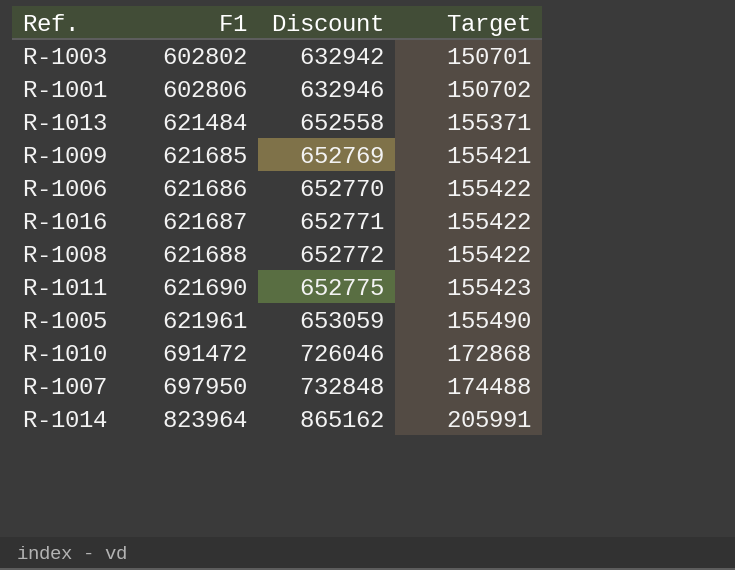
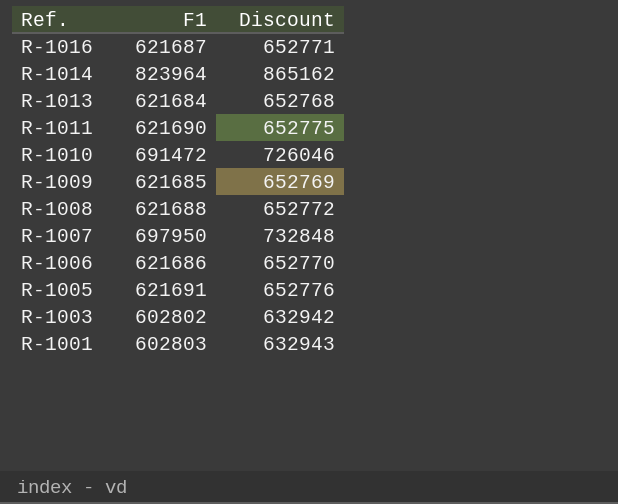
row order: F1 ascending -> Ref. descending
column Target | formula: [F1] * 0.25 -> none
R-1013 | F1: 621484 -> 621684
R-1013 | Discount: 652558 -> 652768
R-1005 | F1: 621961 -> 621691
R-1005 | Discount: 653059 -> 652776
R-1001 | F1: 602806 -> 602803
R-1001 | Discount: 632946 -> 632943

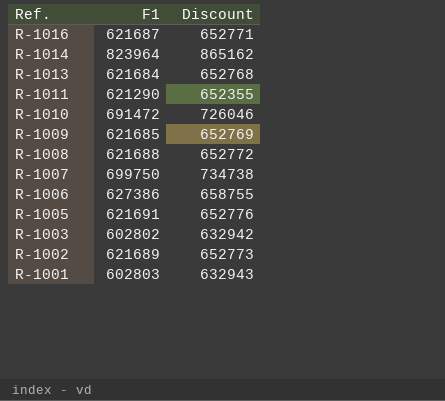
R-1011 | F1: 621690 -> 621290
R-1011 | Discount: 652775 -> 652355
R-1007 | F1: 697950 -> 699750
R-1007 | Discount: 732848 -> 734738
R-1006 | F1: 621686 -> 627386
R-1006 | Discount: 652770 -> 658755
row R-1002: none -> 621689 | 652773

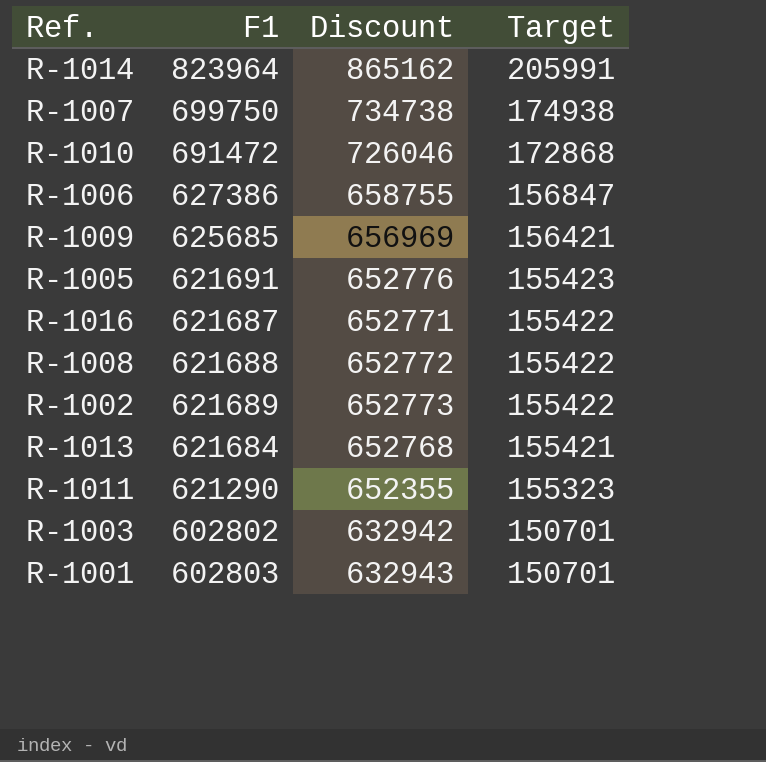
row order: Ref. descending -> Target descending
column Target | formula: none -> [F1] * 0.25
R-1009 | F1: 621685 -> 625685
R-1009 | Discount: 652769 -> 656969

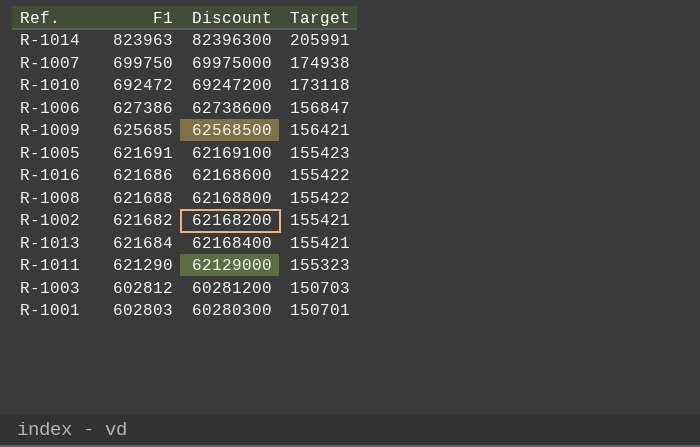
column Discount | formula: [F1] * 1.05 -> [F1] * 100
R-1014 | F1: 823964 -> 823963
R-1010 | F1: 691472 -> 692472
R-1010 | Target: 172868 -> 173118
R-1016 | F1: 621687 -> 621686
R-1002 | F1: 621689 -> 621682
R-1002 | Target: 155422 -> 155421
R-1003 | F1: 602802 -> 602812
R-1003 | Target: 150701 -> 150703

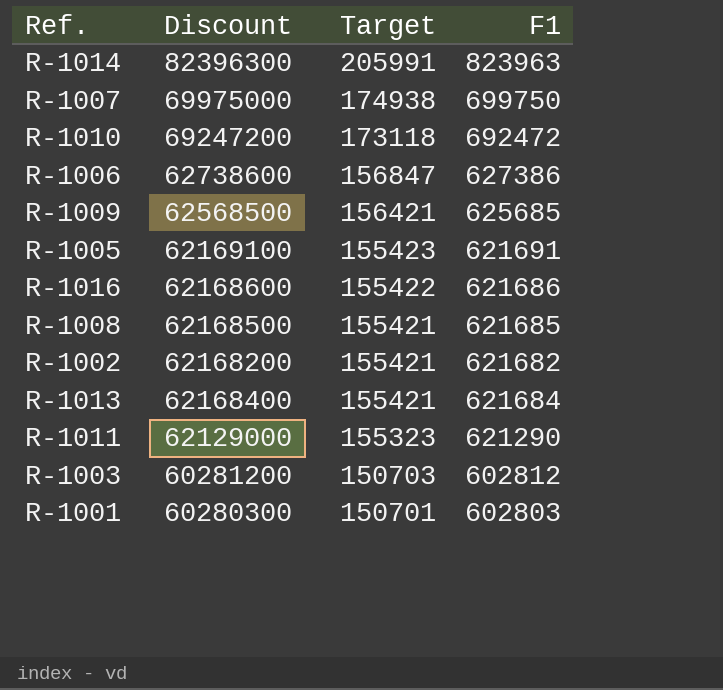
column F1 | position: 2 -> 4
R-1008 | Discount: 62168800 -> 62168500
R-1008 | Target: 155422 -> 155421
R-1008 | F1: 621688 -> 621685

